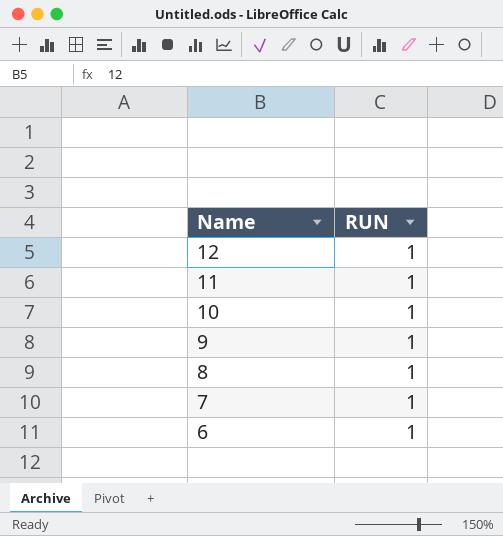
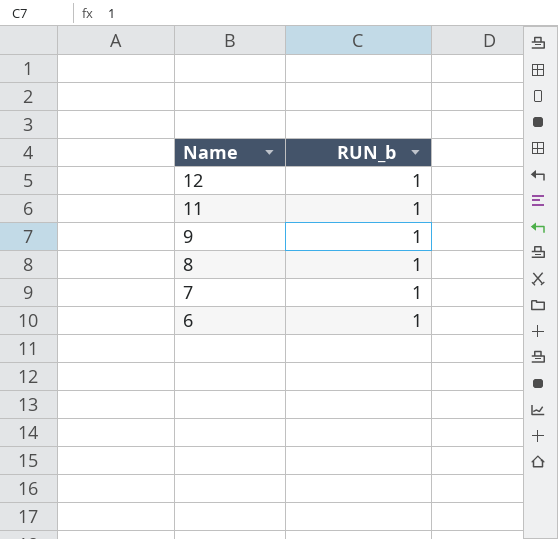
column name: RUN -> RUN_b
row 10: 1 -> none

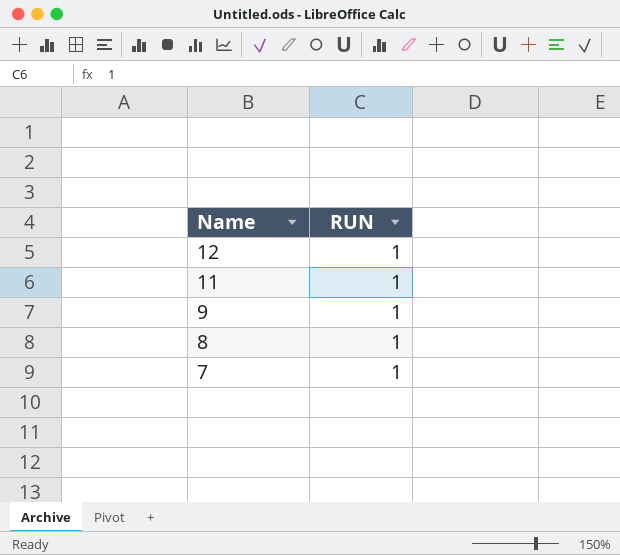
column name: RUN_b -> RUN
row 6: 1 -> none

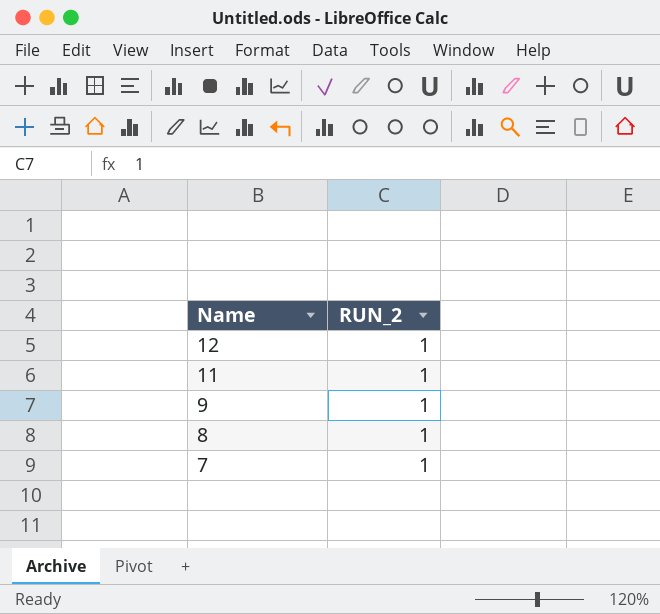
column name: RUN -> RUN_2

